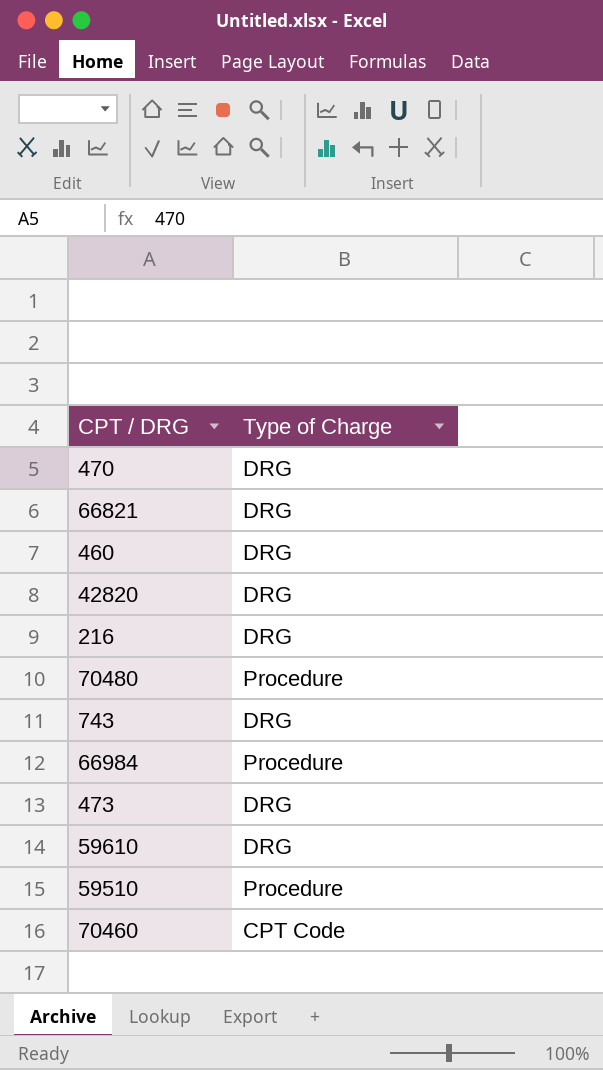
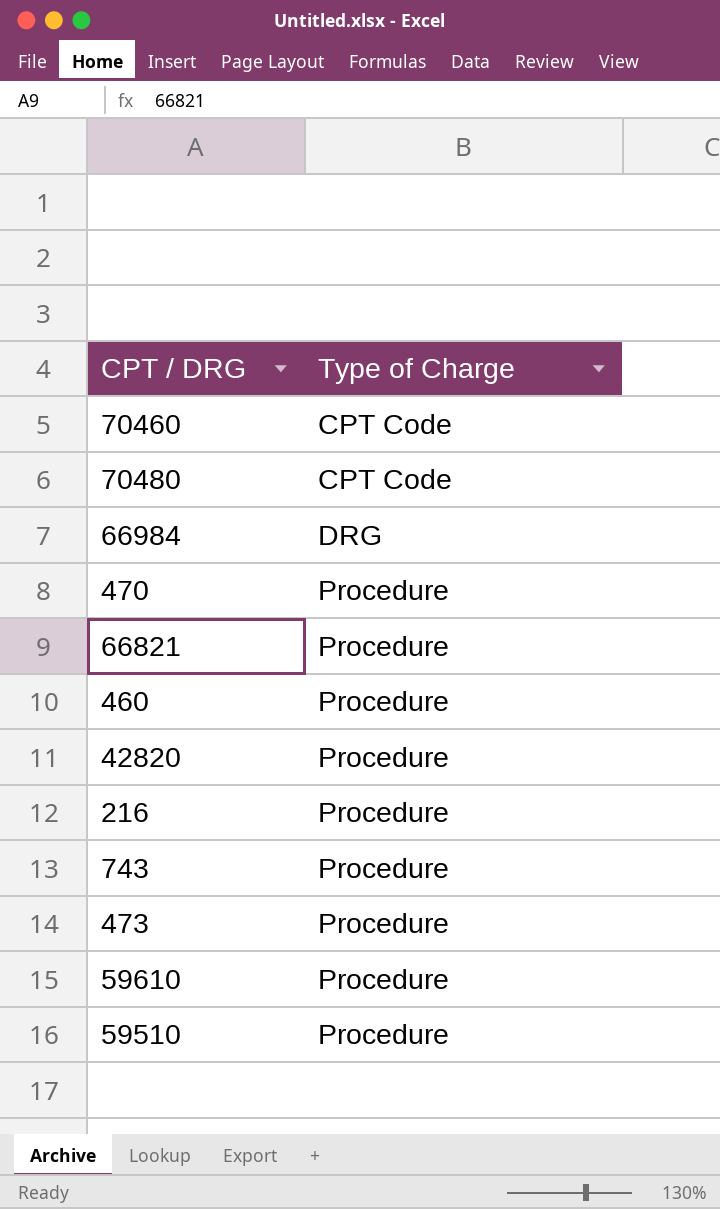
row order: none -> Type of Charge ascending
70480 | Type of Charge: Procedure -> CPT Code
66984 | Type of Charge: Procedure -> DRG
470 | Type of Charge: DRG -> Procedure
66821 | Type of Charge: DRG -> Procedure
460 | Type of Charge: DRG -> Procedure
42820 | Type of Charge: DRG -> Procedure
216 | Type of Charge: DRG -> Procedure
743 | Type of Charge: DRG -> Procedure
473 | Type of Charge: DRG -> Procedure
59610 | Type of Charge: DRG -> Procedure

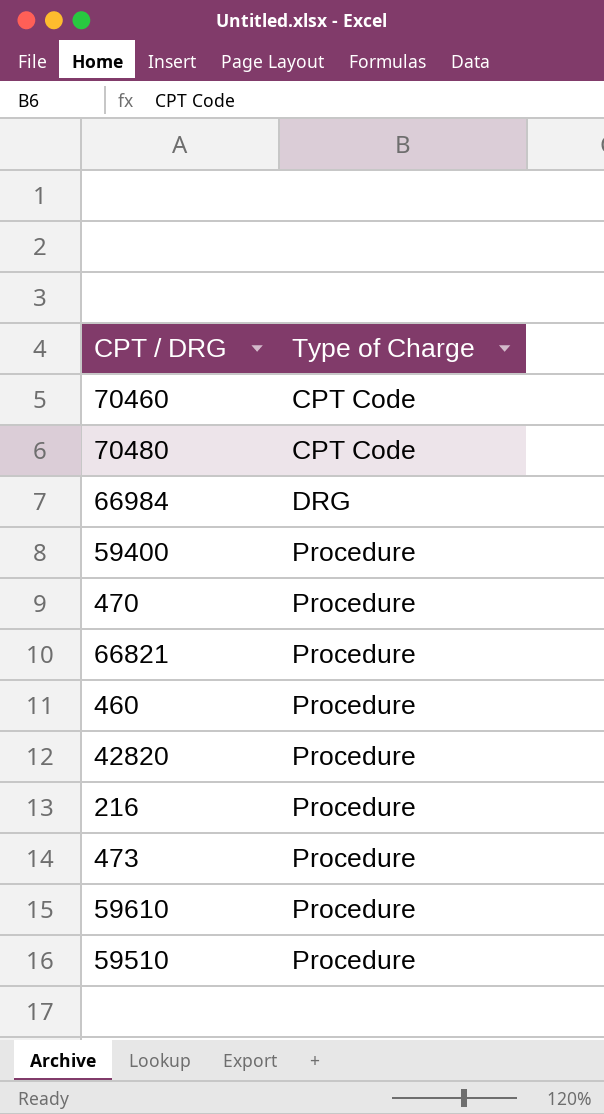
row 743: Procedure -> none
row 59400: none -> Procedure

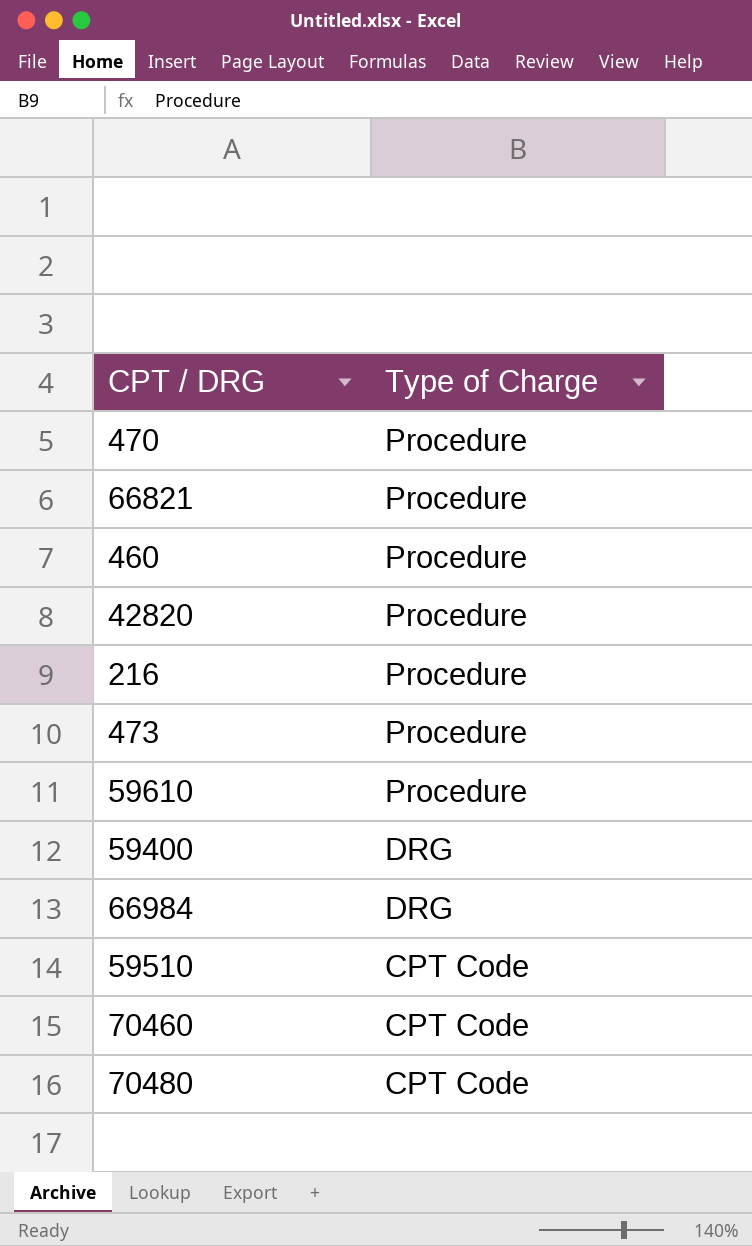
row order: Type of Charge ascending -> Type of Charge descending
59400 | Type of Charge: Procedure -> DRG
59510 | Type of Charge: Procedure -> CPT Code

